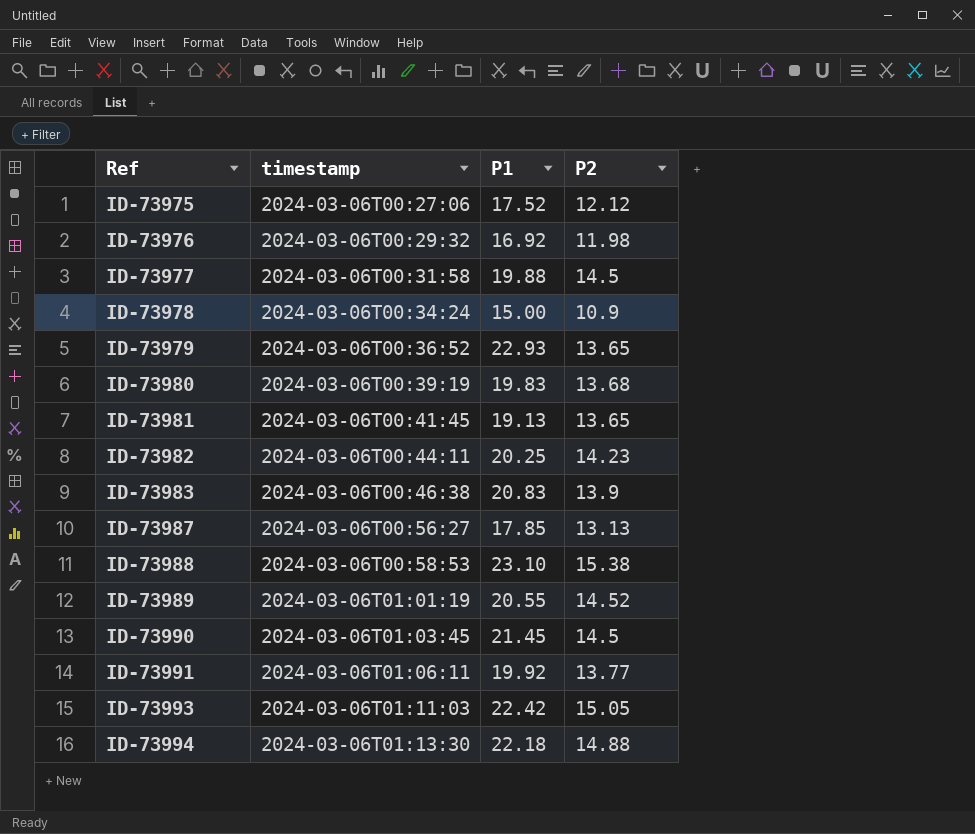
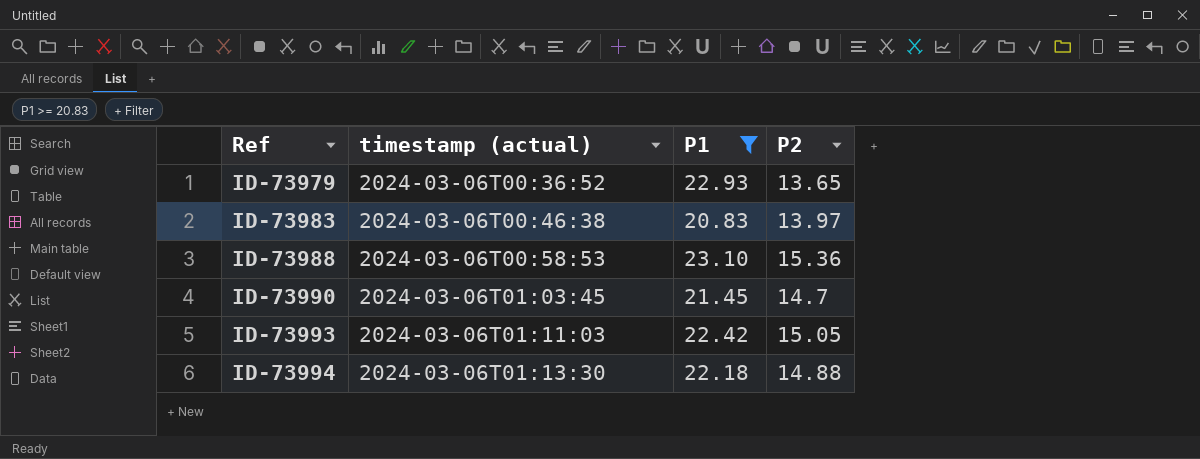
filter: none -> P1 >= 20.83
column name: timestamp -> timestamp (actual)
ID-73983 | P2: 13.9 -> 13.97
ID-73988 | P2: 15.38 -> 15.36
ID-73990 | P2: 14.5 -> 14.7

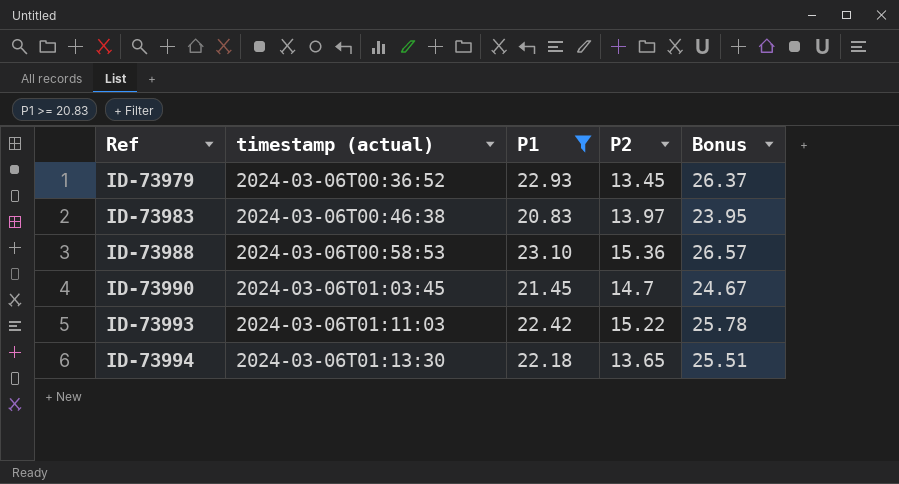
column Bonus | formula: none -> [P1] * 1.15
ID-73979 | P2: 13.65 -> 13.45
ID-73993 | P2: 15.05 -> 15.22
ID-73994 | P2: 14.88 -> 13.65

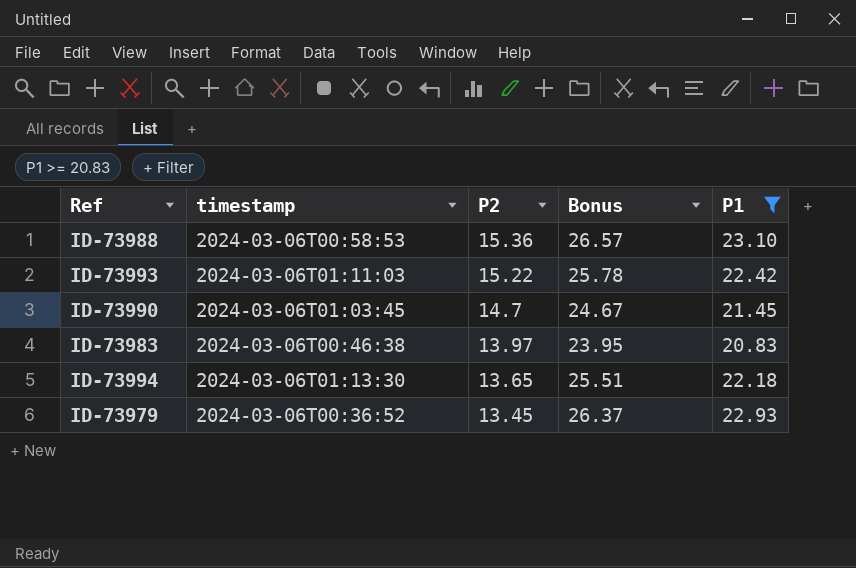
row order: Ref ascending -> P2 descending
column name: timestamp (actual) -> timestamp
column P1 | position: 3 -> 5

